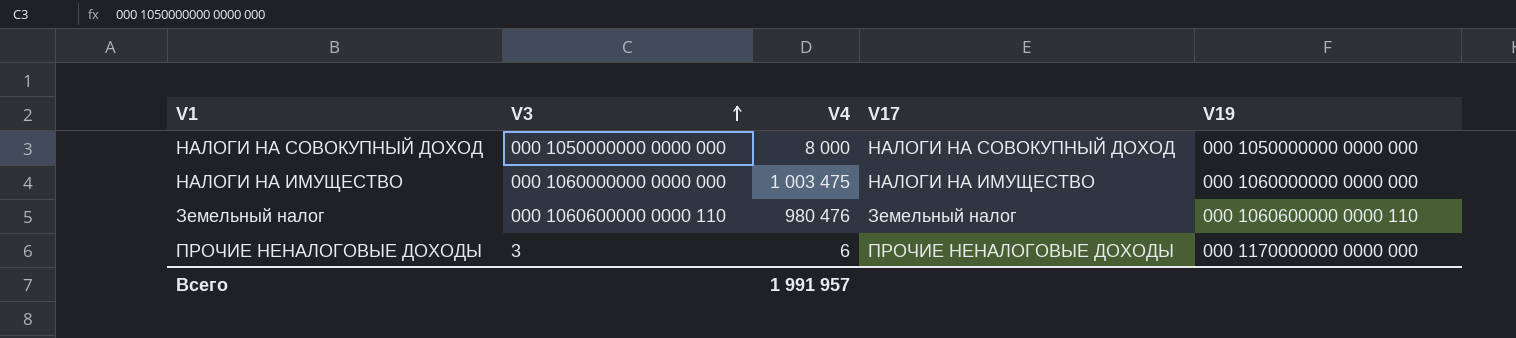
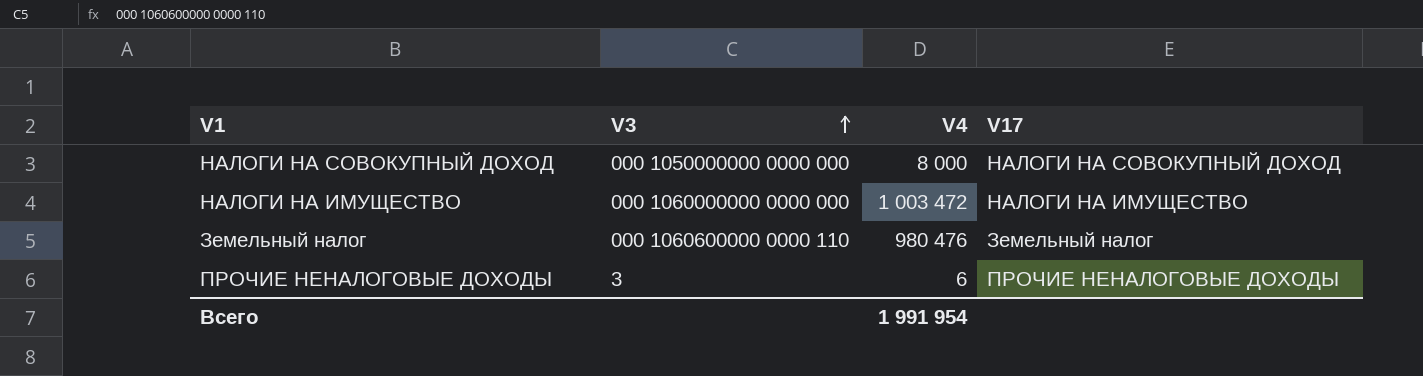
column V19 | position: 5 -> none
НАЛОГИ НА ИМУЩЕСТВО | V4: 1 003 475 -> 1 003 472
Всего | V4: 1 991 957 -> 1 991 954

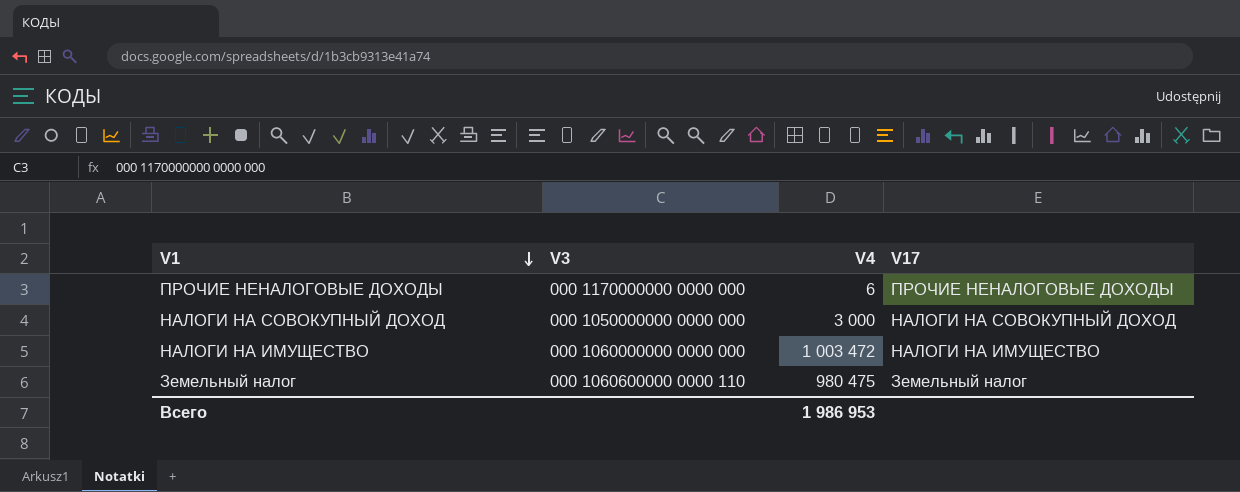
row order: V3 ascending -> V1 descending
ПРОЧИЕ НЕНАЛОГОВЫЕ ДОХОДЫ | V3: 3 -> 000 1170000000 0000 000
НАЛОГИ НА СОВОКУПНЫЙ ДОХОД | V4: 8 000 -> 3 000
Земельный налог | V4: 980 476 -> 980 475
Всего | V4: 1 991 954 -> 1 986 953

